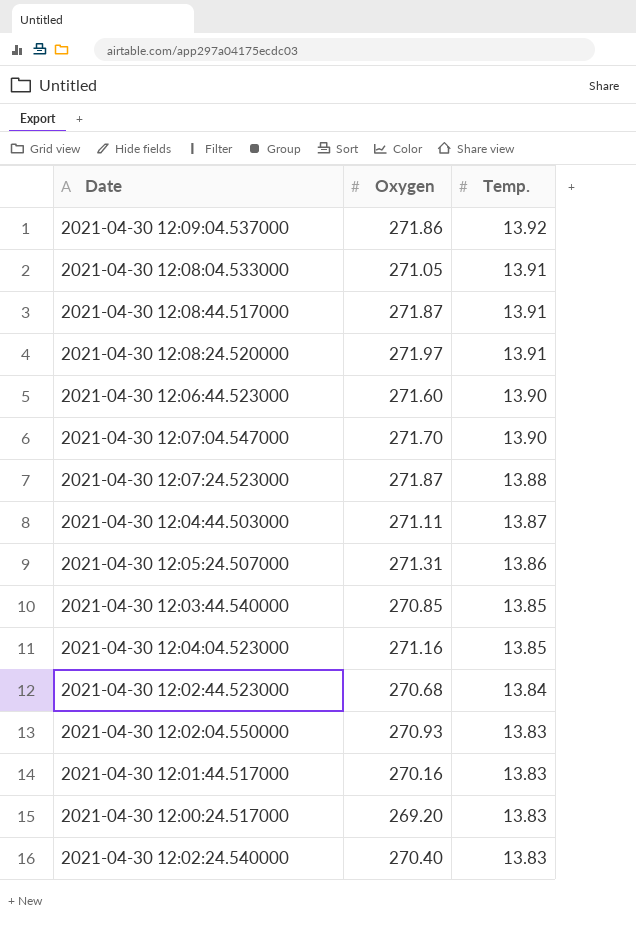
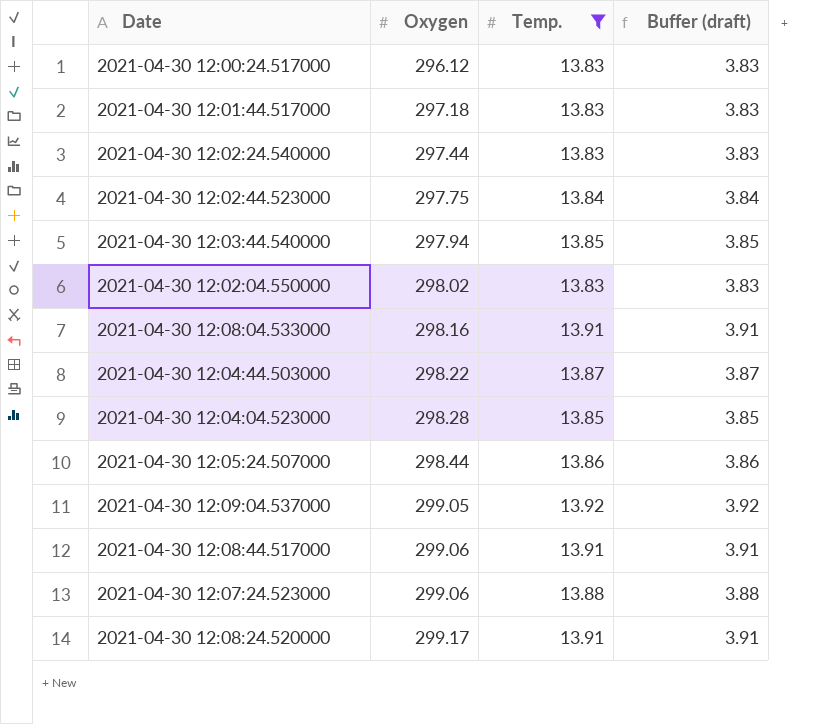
filter: none -> Temp. != 13.90
row order: Temp. descending -> Oxygen ascending
column Buffer (draft) | formula: none -> [Temp.] - 10
2021-04-30 12:00:24.517000 | Oxygen: 269.20 -> 296.12
2021-04-30 12:01:44.517000 | Oxygen: 270.16 -> 297.18
2021-04-30 12:02:24.540000 | Oxygen: 270.40 -> 297.44
2021-04-30 12:02:44.523000 | Oxygen: 270.68 -> 297.75
2021-04-30 12:03:44.540000 | Oxygen: 270.85 -> 297.94
2021-04-30 12:02:04.550000 | Oxygen: 270.93 -> 298.02
2021-04-30 12:08:04.533000 | Oxygen: 271.05 -> 298.16
2021-04-30 12:04:44.503000 | Oxygen: 271.11 -> 298.22
2021-04-30 12:04:04.523000 | Oxygen: 271.16 -> 298.28
2021-04-30 12:05:24.507000 | Oxygen: 271.31 -> 298.44
2021-04-30 12:09:04.537000 | Oxygen: 271.86 -> 299.05
2021-04-30 12:08:44.517000 | Oxygen: 271.87 -> 299.06
2021-04-30 12:07:24.523000 | Oxygen: 271.87 -> 299.06
2021-04-30 12:08:24.520000 | Oxygen: 271.97 -> 299.17

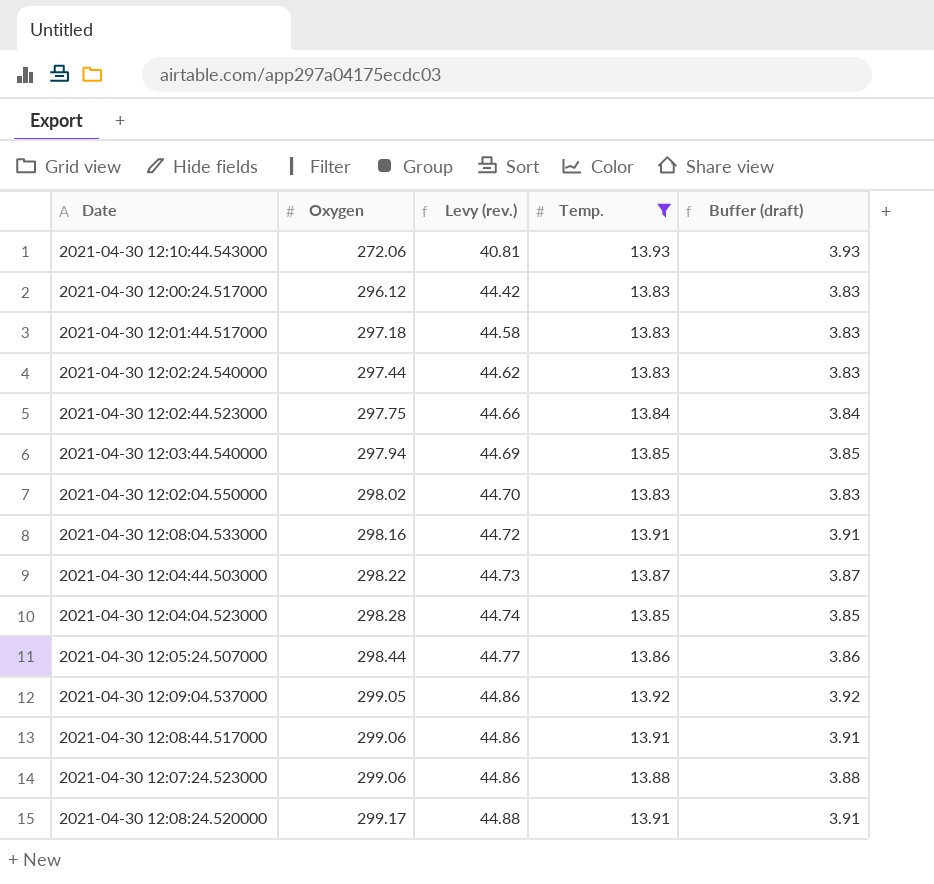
column Levy (rev.) | formula: none -> [Oxygen] * 0.15
row 2021-04-30 12:10:44.543000: none -> 272.06 | 40.81 | 13.93 | 3.93

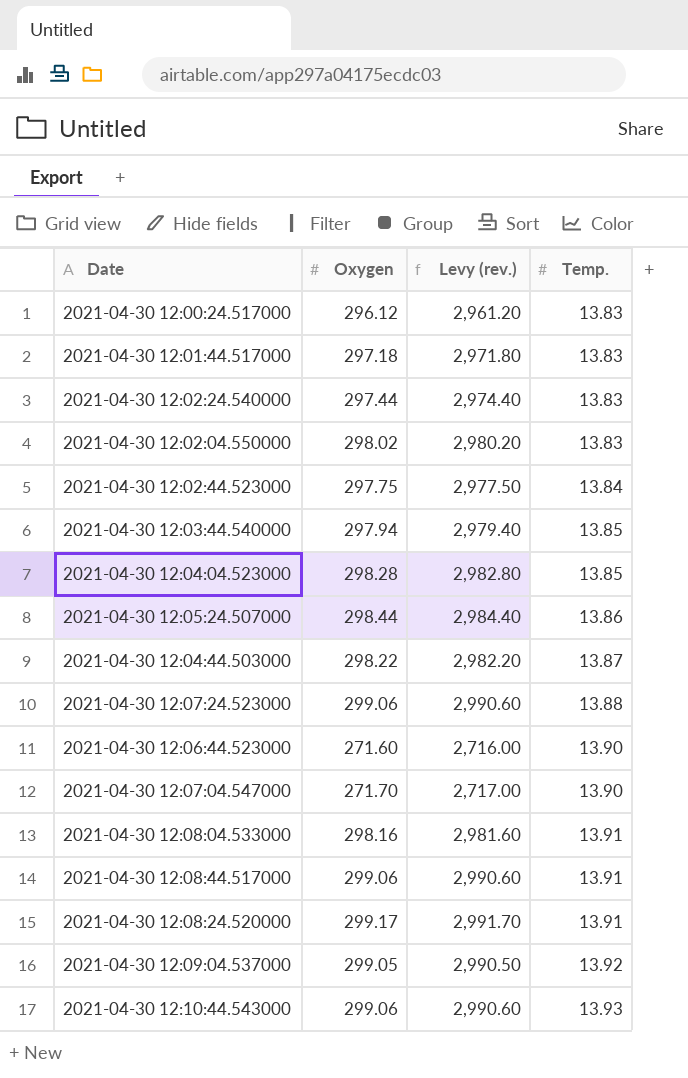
filter: Temp. != 13.90 -> none
row order: Oxygen ascending -> Temp. ascending
column Buffer (draft) | formula: [Temp.] - 10 -> none
column Levy (rev.) | formula: [Oxygen] * 0.15 -> [Oxygen] * 10
2021-04-30 12:10:44.543000 | Oxygen: 272.06 -> 299.06

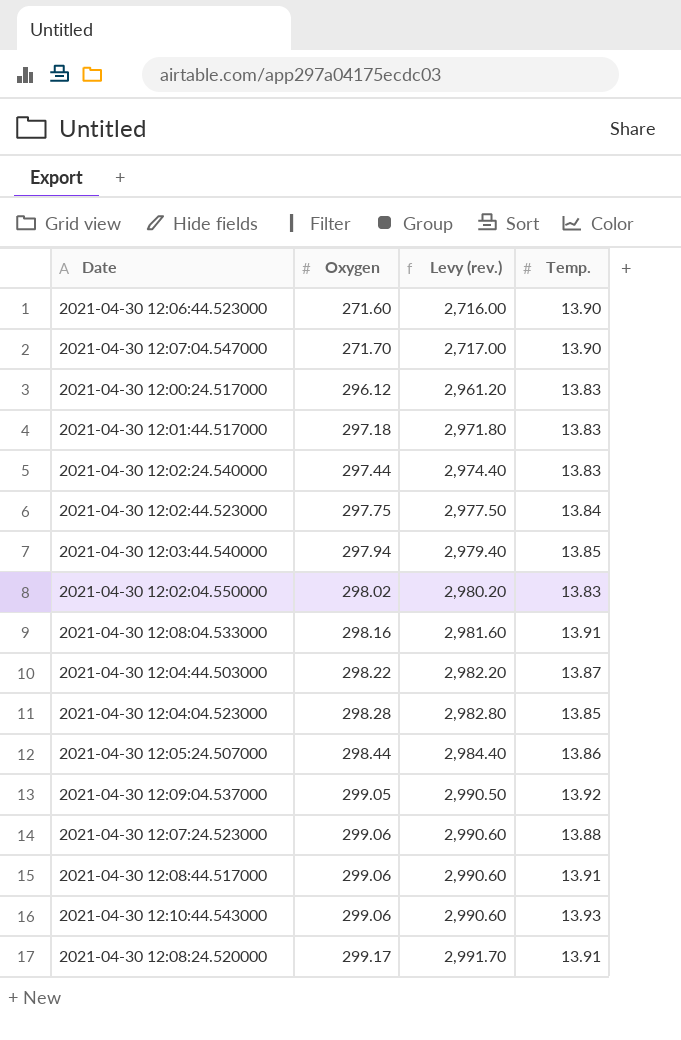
row order: Temp. ascending -> Oxygen ascending

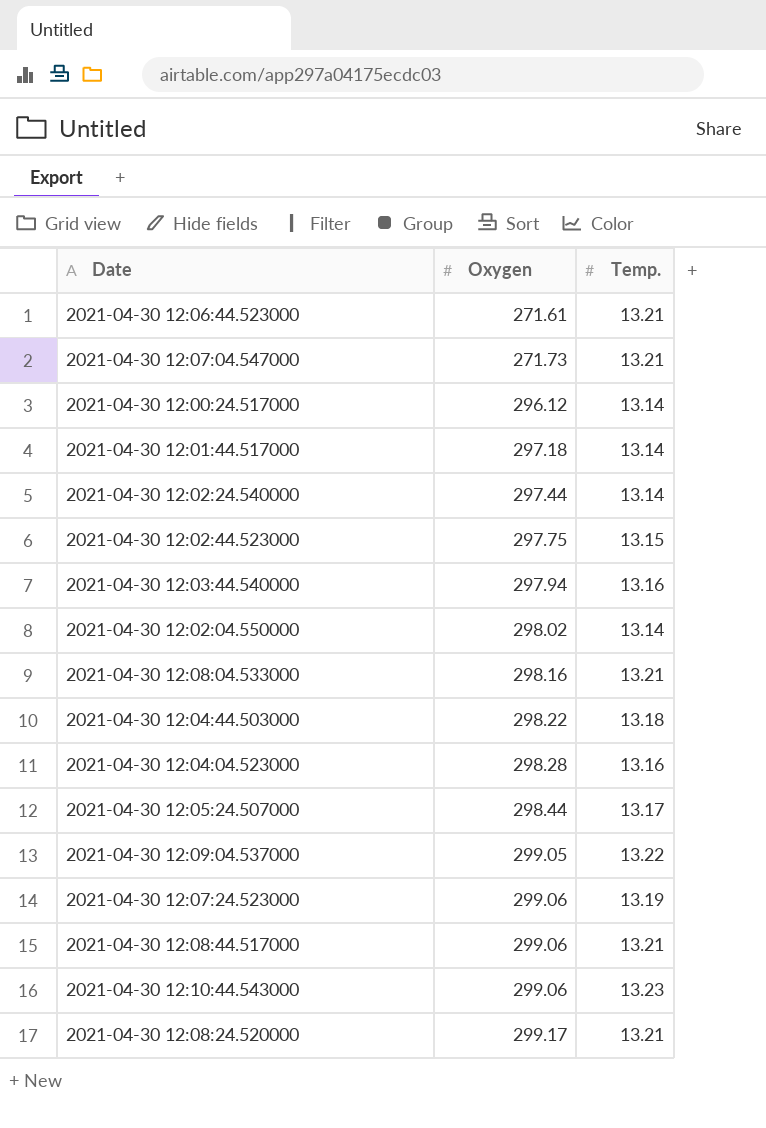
column Levy (rev.) | formula: [Oxygen] * 10 -> none
2021-04-30 12:06:44.523000 | Oxygen: 271.60 -> 271.61
2021-04-30 12:06:44.523000 | Temp.: 13.90 -> 13.21
2021-04-30 12:07:04.547000 | Oxygen: 271.70 -> 271.73
2021-04-30 12:07:04.547000 | Temp.: 13.90 -> 13.21
2021-04-30 12:00:24.517000 | Temp.: 13.83 -> 13.14
2021-04-30 12:01:44.517000 | Temp.: 13.83 -> 13.14
2021-04-30 12:02:24.540000 | Temp.: 13.83 -> 13.14
2021-04-30 12:02:44.523000 | Temp.: 13.84 -> 13.15
2021-04-30 12:03:44.540000 | Temp.: 13.85 -> 13.16
2021-04-30 12:02:04.550000 | Temp.: 13.83 -> 13.14
2021-04-30 12:08:04.533000 | Temp.: 13.91 -> 13.21
2021-04-30 12:04:44.503000 | Temp.: 13.87 -> 13.18
2021-04-30 12:04:04.523000 | Temp.: 13.85 -> 13.16
2021-04-30 12:05:24.507000 | Temp.: 13.86 -> 13.17
2021-04-30 12:09:04.537000 | Temp.: 13.92 -> 13.22
2021-04-30 12:07:24.523000 | Temp.: 13.88 -> 13.19
2021-04-30 12:08:44.517000 | Temp.: 13.91 -> 13.21
2021-04-30 12:10:44.543000 | Temp.: 13.93 -> 13.23
2021-04-30 12:08:24.520000 | Temp.: 13.91 -> 13.21

